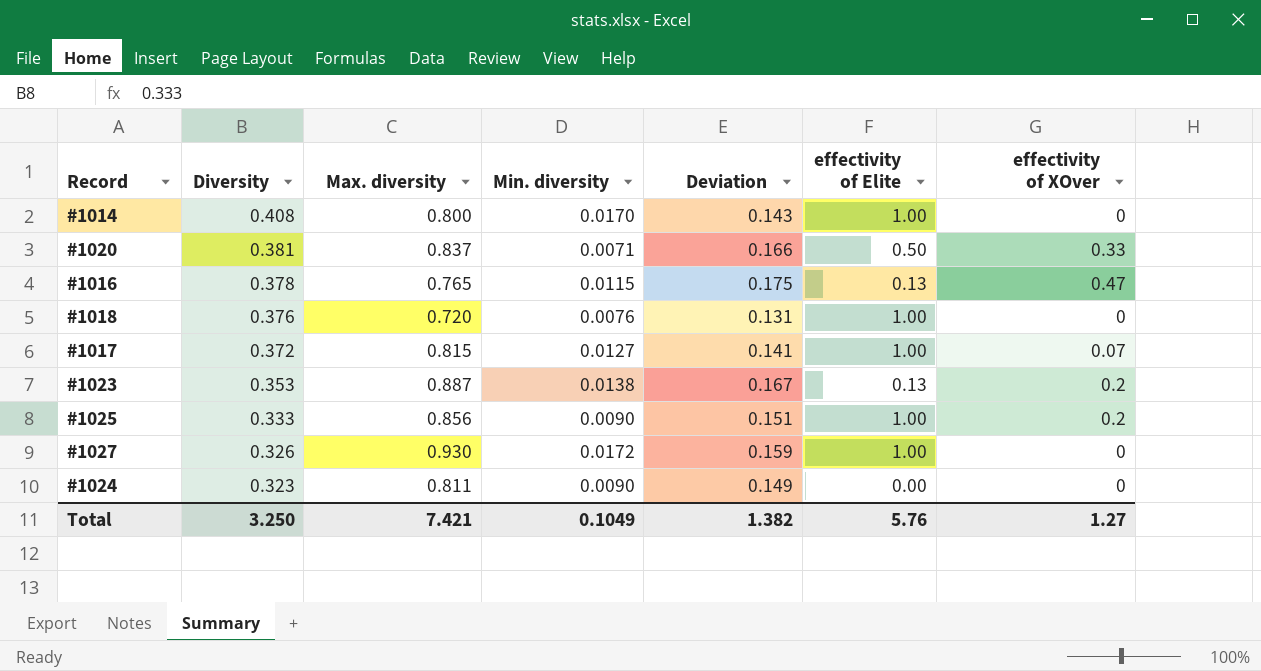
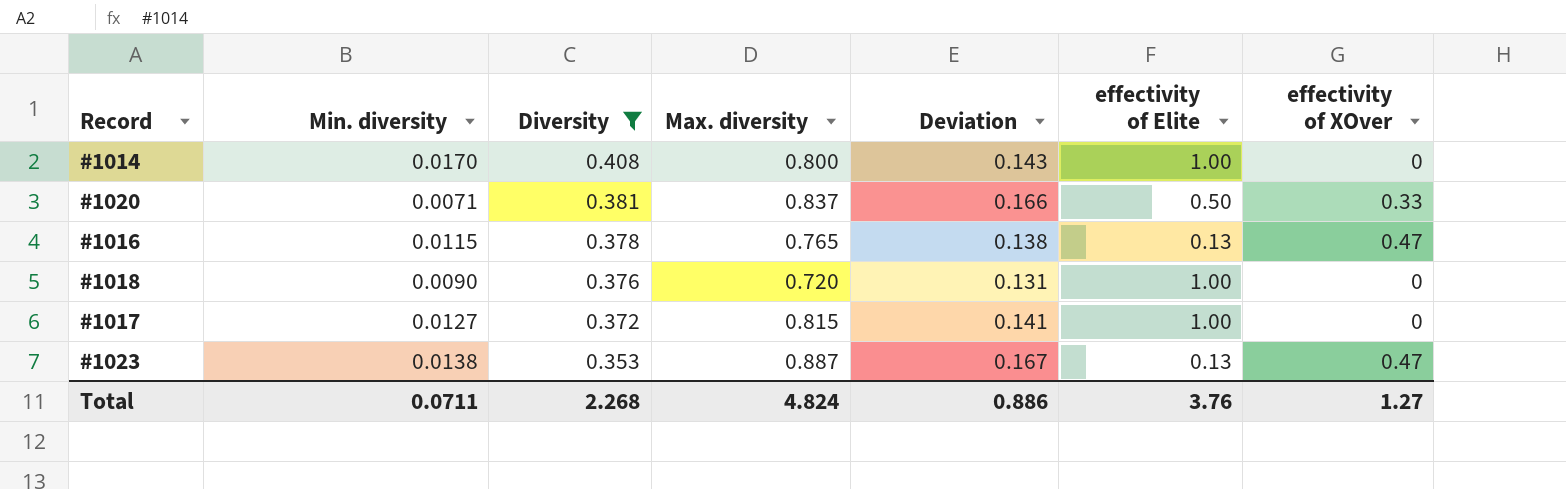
filter: none -> Diversity >= 0.353
column Min. diversity | position: 4 -> 2
#1016 | Deviation: 0.175 -> 0.138
#1018 | Min. diversity: 0.0076 -> 0.0090
#1017 | effectivity of XOver: 0.07 -> 0
#1023 | effectivity of XOver: 0.2 -> 0.47
Total | Min. diversity: 0.1049 -> 0.0711
Total | Diversity: 3.250 -> 2.268
Total | Max. diversity: 7.421 -> 4.824
Total | Deviation: 1.382 -> 0.886
Total | effectivity of Elite: 5.76 -> 3.76

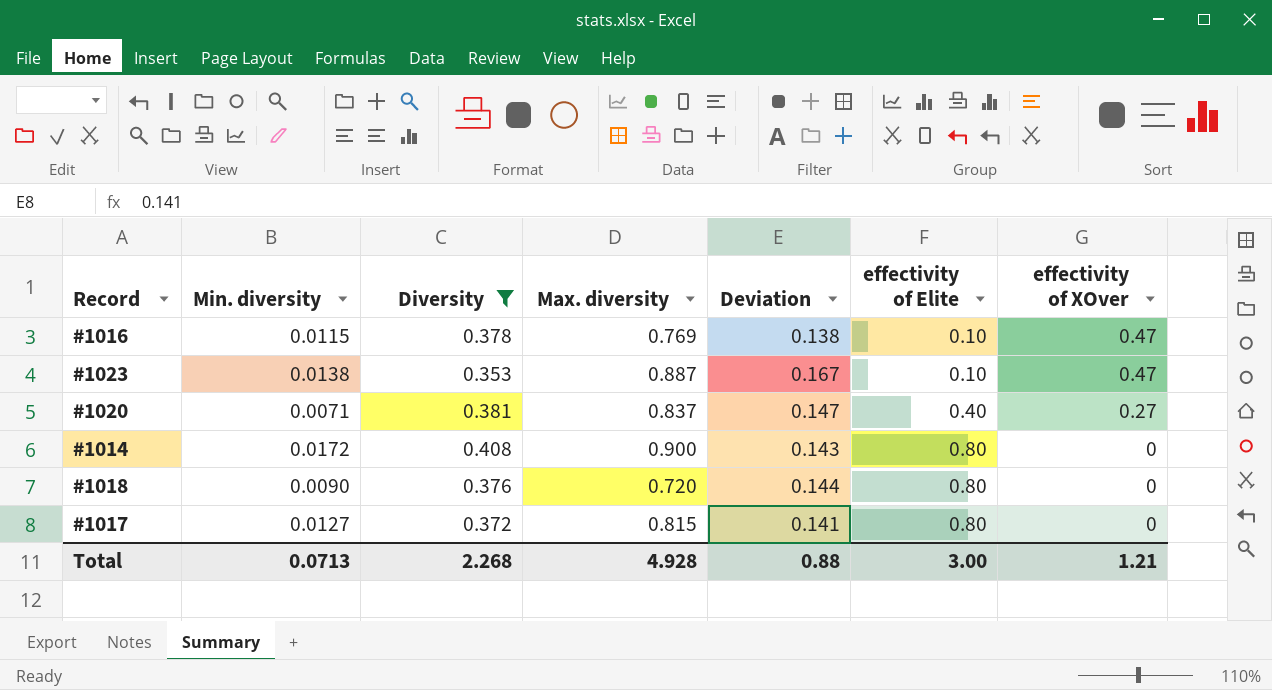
row order: Diversity descending -> effectivity of Elite ascending
#1016 | Max. diversity: 0.765 -> 0.769
#1016 | effectivity of Elite: 0.13 -> 0.10
#1023 | effectivity of Elite: 0.13 -> 0.10
#1020 | Deviation: 0.166 -> 0.147
#1020 | effectivity of Elite: 0.50 -> 0.40
#1020 | effectivity of XOver: 0.33 -> 0.27
#1014 | Min. diversity: 0.0170 -> 0.0172
#1014 | Max. diversity: 0.800 -> 0.900
#1014 | effectivity of Elite: 1.00 -> 0.80
#1018 | Deviation: 0.131 -> 0.144
#1018 | effectivity of Elite: 1.00 -> 0.80
#1017 | effectivity of Elite: 1.00 -> 0.80
Total | Min. diversity: 0.0711 -> 0.0713
Total | Max. diversity: 4.824 -> 4.928
Total | Deviation: 0.886 -> 0.88
Total | effectivity of Elite: 3.76 -> 3.00
Total | effectivity of XOver: 1.27 -> 1.21

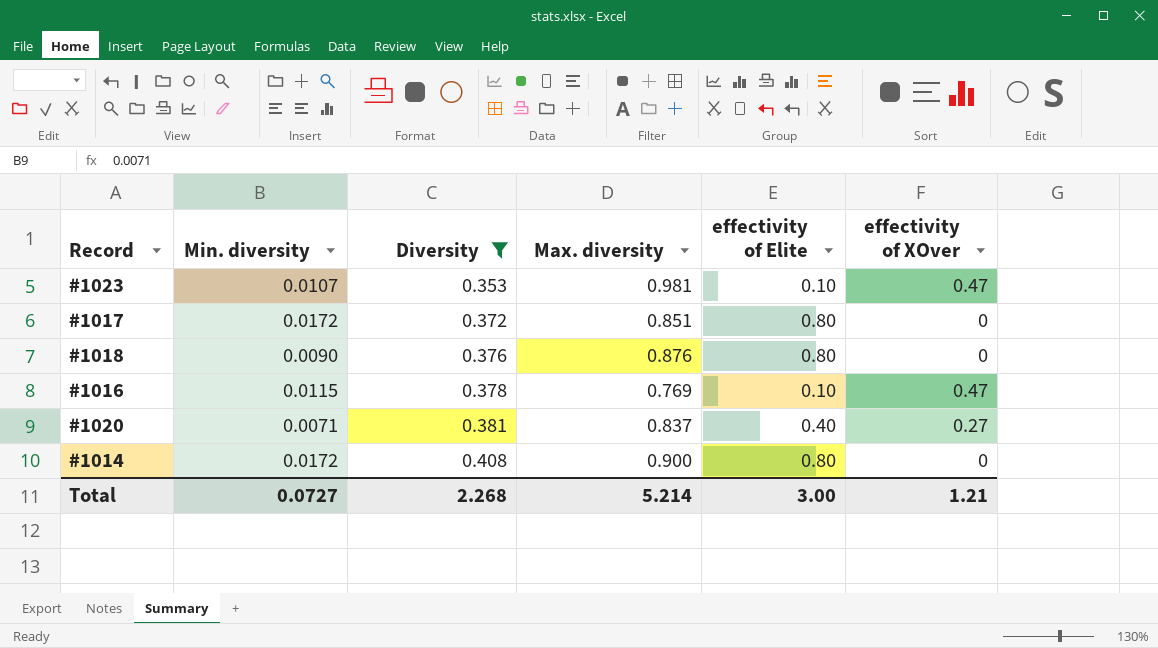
row order: effectivity of Elite ascending -> Diversity ascending
column Deviation | position: 5 -> none
#1023 | Min. diversity: 0.0138 -> 0.0107
#1023 | Max. diversity: 0.887 -> 0.981
#1017 | Min. diversity: 0.0127 -> 0.0172
#1017 | Max. diversity: 0.815 -> 0.851
#1018 | Max. diversity: 0.720 -> 0.876
Total | Min. diversity: 0.0713 -> 0.0727
Total | Max. diversity: 4.928 -> 5.214

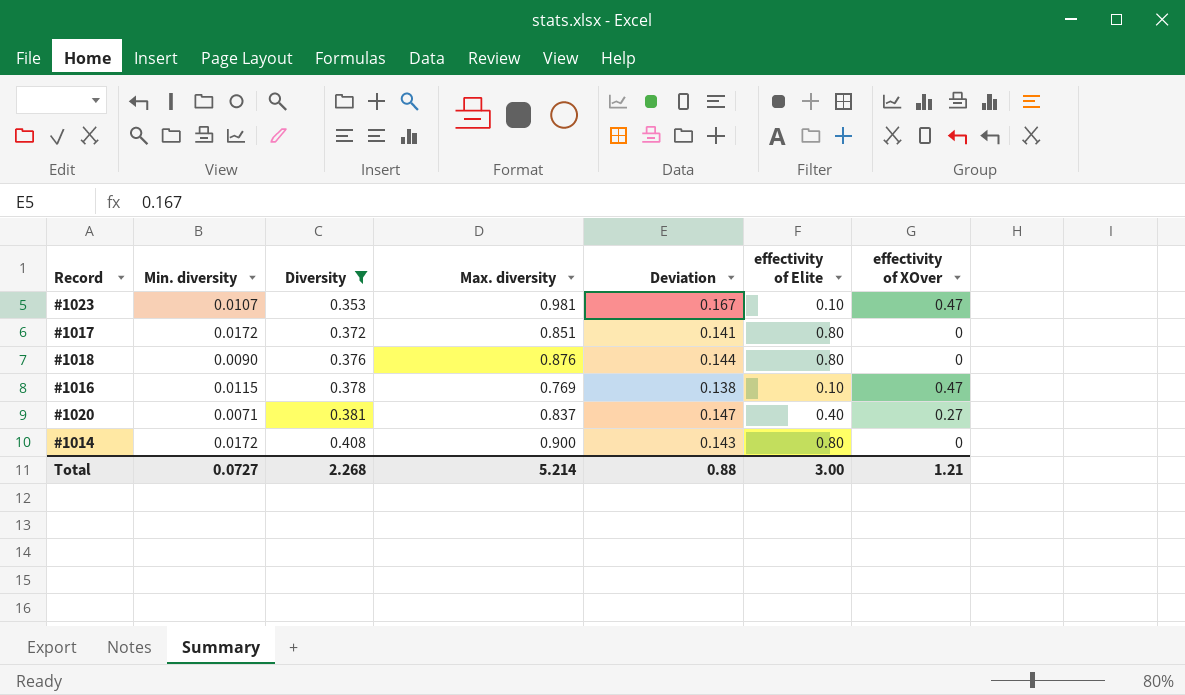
column Deviation | position: none -> 5

